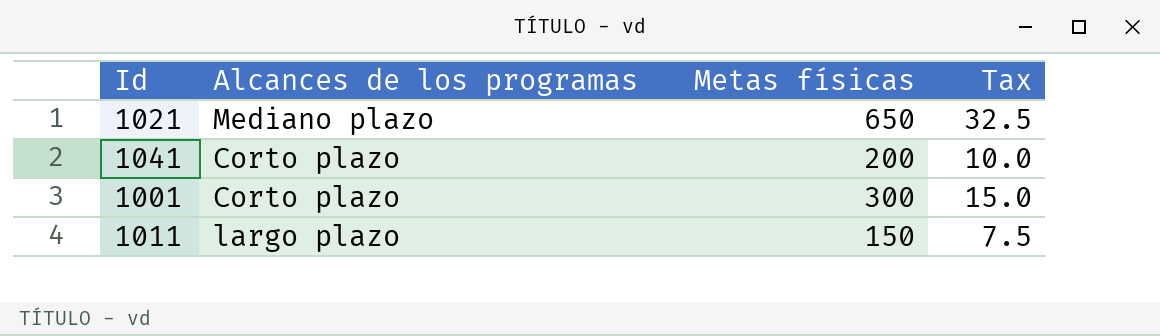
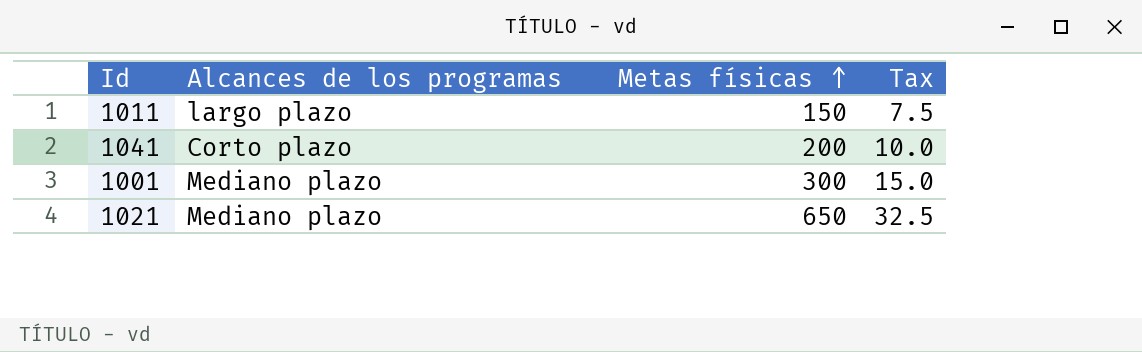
row order: none -> Metas físicas ascending
1001 | Alcances de los programas: Corto plazo -> Mediano plazo

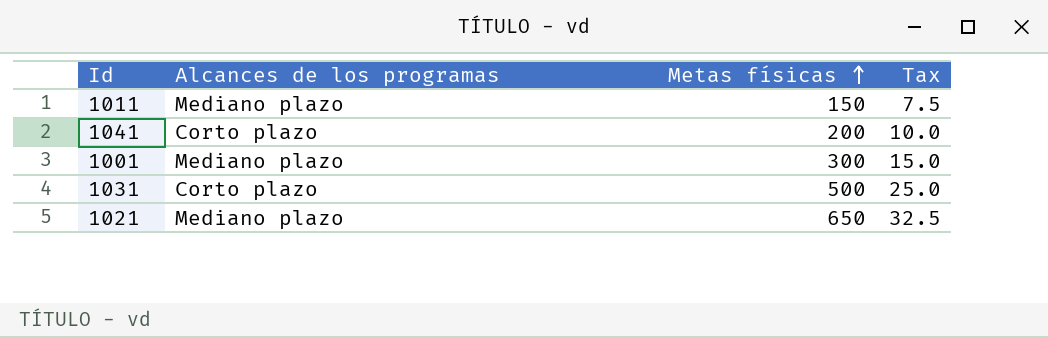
1011 | Alcances de los programas: largo plazo -> Mediano plazo
row 1031: none -> Corto plazo | 500 | 25.0

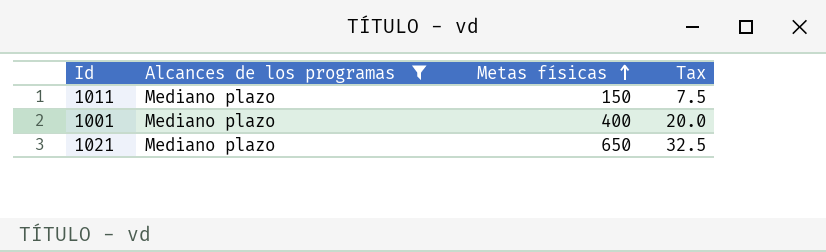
filter: none -> Alcances de los programas = Mediano plazo
1001 | Metas físicas: 300 -> 400
1001 | Tax: 15.0 -> 20.0

